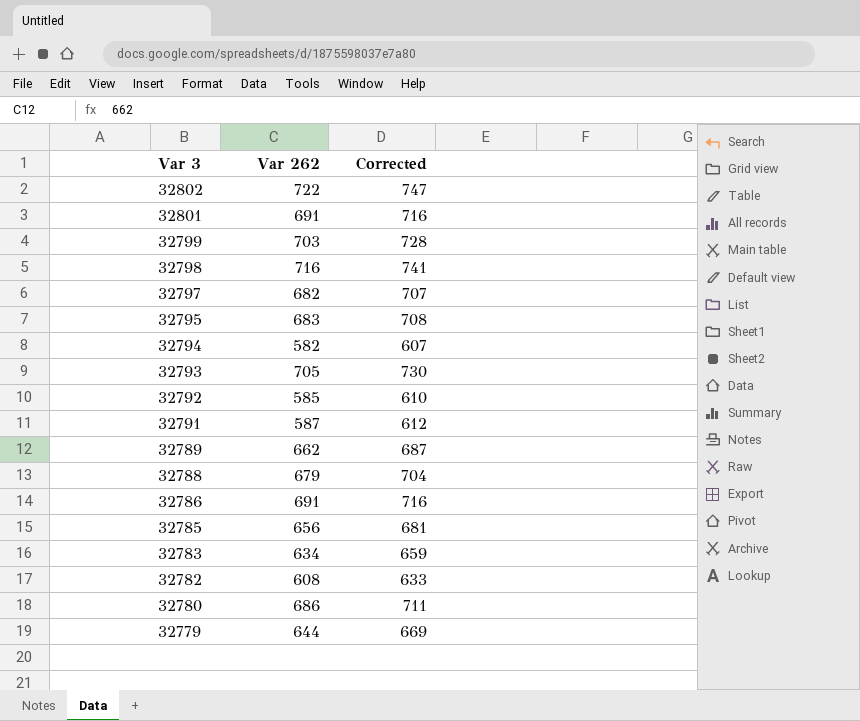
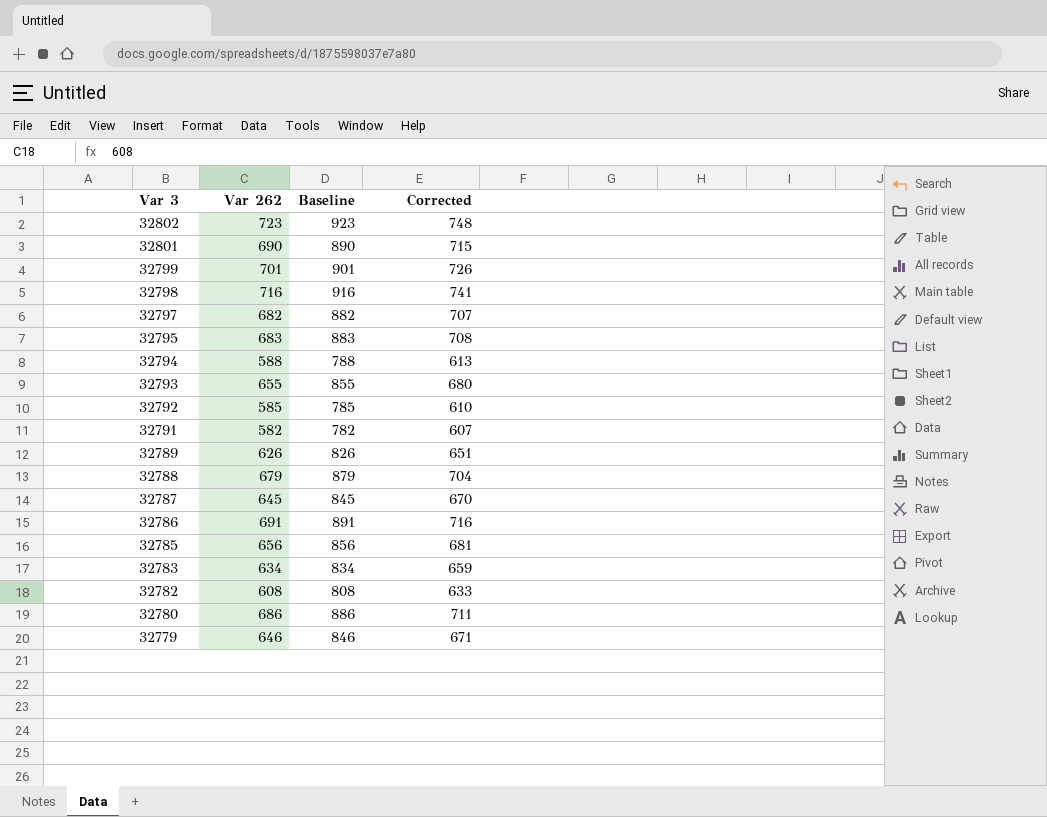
column Baseline | formula: none -> [Var 262] + 200
32802 | Var 262: 722 -> 723
32802 | Corrected: 747 -> 748
32801 | Var 262: 691 -> 690
32801 | Corrected: 716 -> 715
32799 | Var 262: 703 -> 701
32799 | Corrected: 728 -> 726
32794 | Var 262: 582 -> 588
32794 | Corrected: 607 -> 613
32793 | Var 262: 705 -> 655
32793 | Corrected: 730 -> 680
32791 | Var 262: 587 -> 582
32791 | Corrected: 612 -> 607
32789 | Var 262: 662 -> 626
32789 | Corrected: 687 -> 651
row 32787: none -> 645 | 845 | 670
32779 | Var 262: 644 -> 646
32779 | Corrected: 669 -> 671

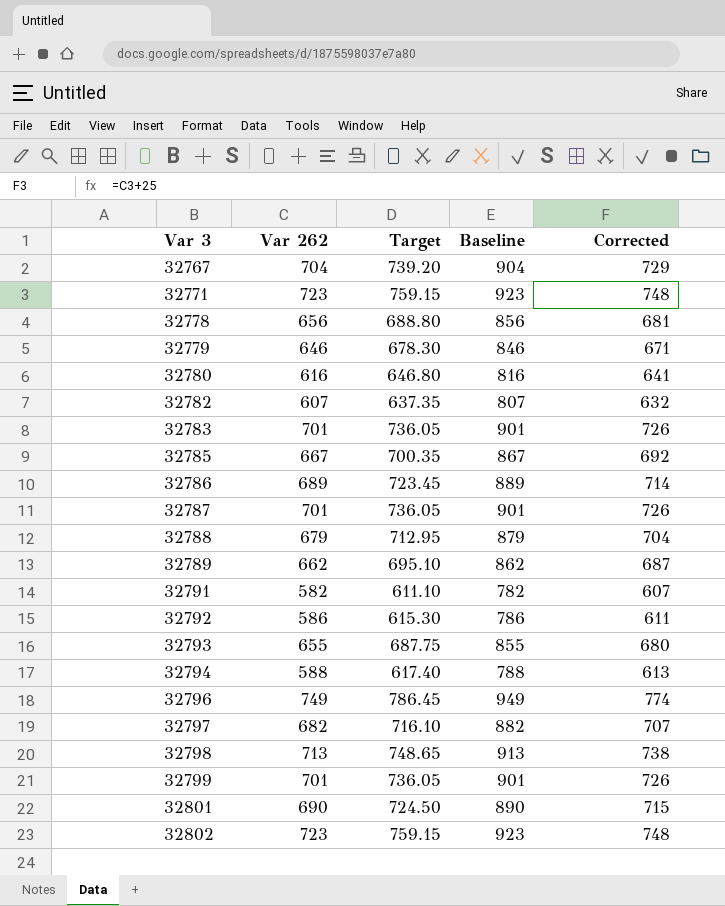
row order: Var 3 descending -> Var 3 ascending
column Target | formula: none -> [Var 262] * 1.05
row 32795: 683 | 883 | 708 -> none
row 32767: none -> 704 | 739.20 | 904 | 729
row 32771: none -> 723 | 759.15 | 923 | 748
row 32778: none -> 656 | 688.80 | 856 | 681
32780 | Var 262: 686 -> 616
32780 | Baseline: 886 -> 816
32780 | Corrected: 711 -> 641
32782 | Var 262: 608 -> 607
32782 | Baseline: 808 -> 807
32782 | Corrected: 633 -> 632
32783 | Var 262: 634 -> 701
32783 | Baseline: 834 -> 901
32783 | Corrected: 659 -> 726
32785 | Var 262: 656 -> 667
32785 | Baseline: 856 -> 867
32785 | Corrected: 681 -> 692
32786 | Var 262: 691 -> 689
32786 | Baseline: 891 -> 889
32786 | Corrected: 716 -> 714
32787 | Var 262: 645 -> 701
32787 | Baseline: 845 -> 901
32787 | Corrected: 670 -> 726
32789 | Var 262: 626 -> 662
32789 | Baseline: 826 -> 862
32789 | Corrected: 651 -> 687
32792 | Var 262: 585 -> 586
32792 | Baseline: 785 -> 786
32792 | Corrected: 610 -> 611
row 32796: none -> 749 | 786.45 | 949 | 774
32798 | Var 262: 716 -> 713
32798 | Baseline: 916 -> 913
32798 | Corrected: 741 -> 738

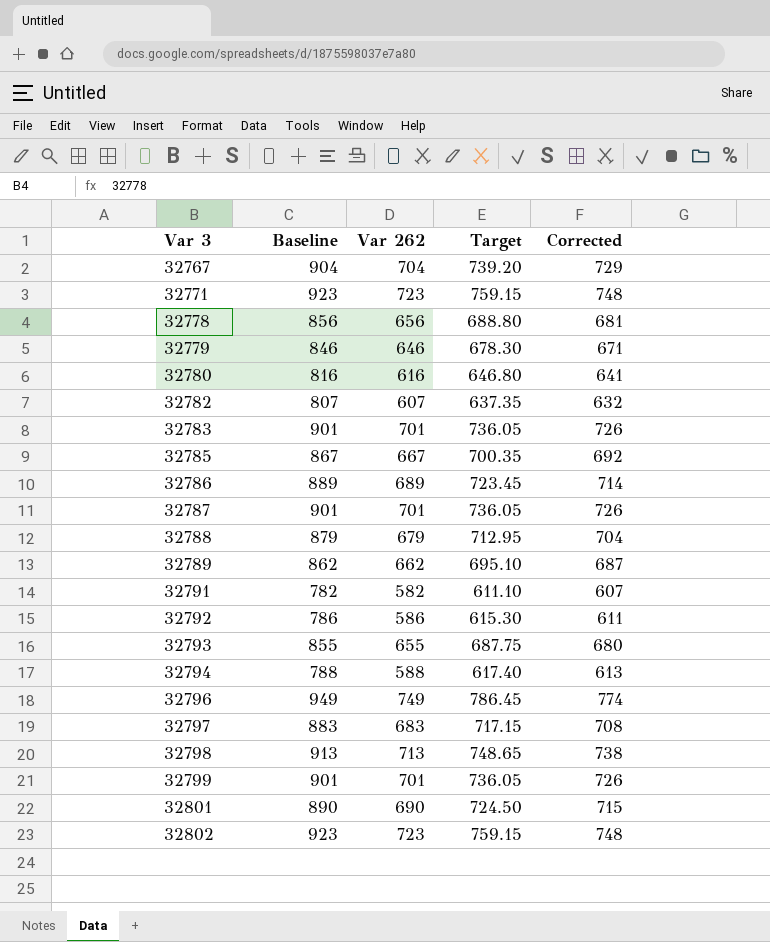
column Baseline | position: 4 -> 2
32797 | Baseline: 882 -> 883
32797 | Var 262: 682 -> 683
32797 | Target: 716.10 -> 717.15
32797 | Corrected: 707 -> 708

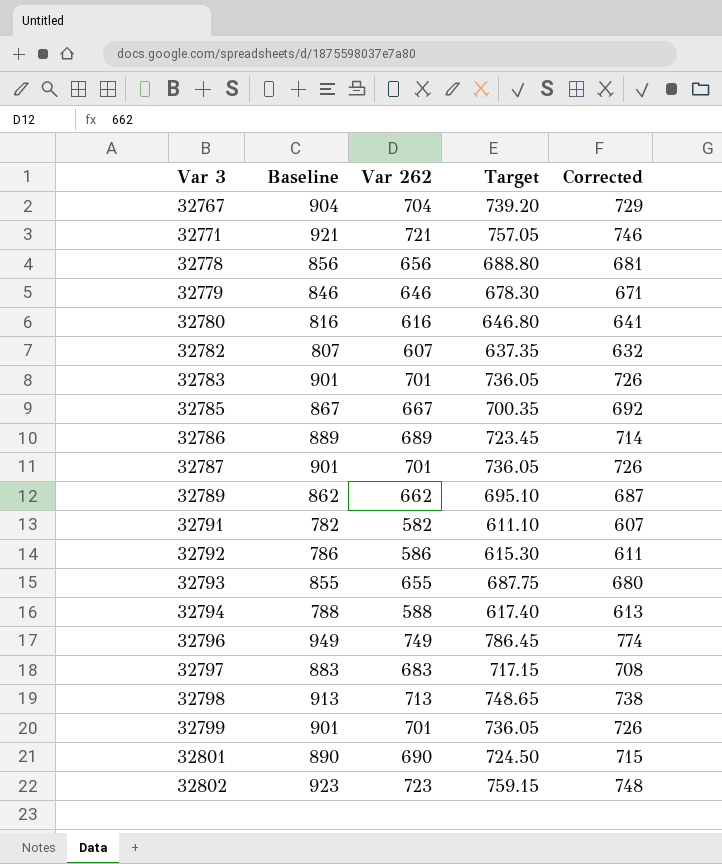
row 32788: 879 | 679 | 712.95 | 704 -> none
32771 | Baseline: 923 -> 921
32771 | Var 262: 723 -> 721
32771 | Target: 759.15 -> 757.05
32771 | Corrected: 748 -> 746

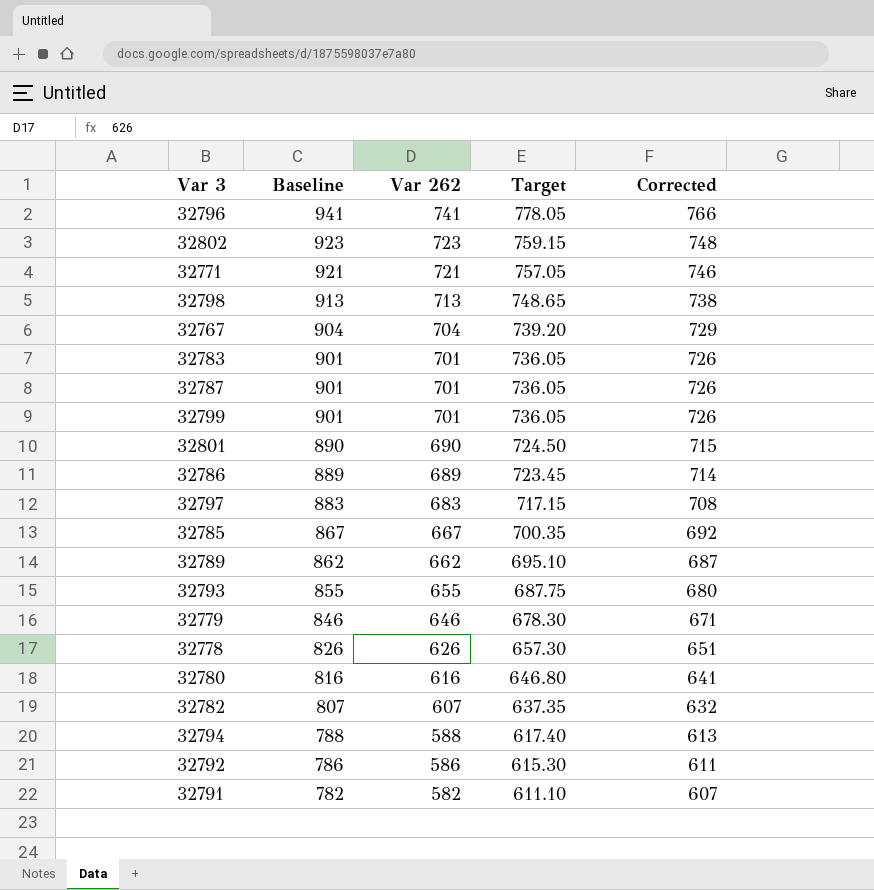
row order: Var 3 ascending -> Baseline descending
32796 | Baseline: 949 -> 941
32796 | Var 262: 749 -> 741
32796 | Target: 786.45 -> 778.05
32796 | Corrected: 774 -> 766
32778 | Baseline: 856 -> 826
32778 | Var 262: 656 -> 626
32778 | Target: 688.80 -> 657.30
32778 | Corrected: 681 -> 651

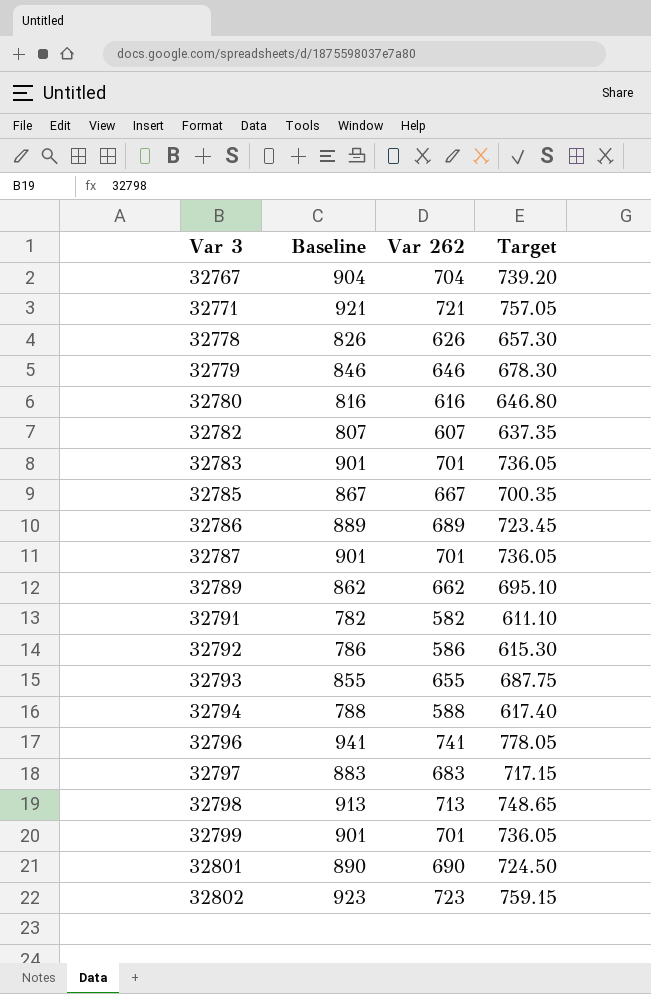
row order: Baseline descending -> Var 3 ascending
column Corrected | formula: [Var 262] + 25 -> none

